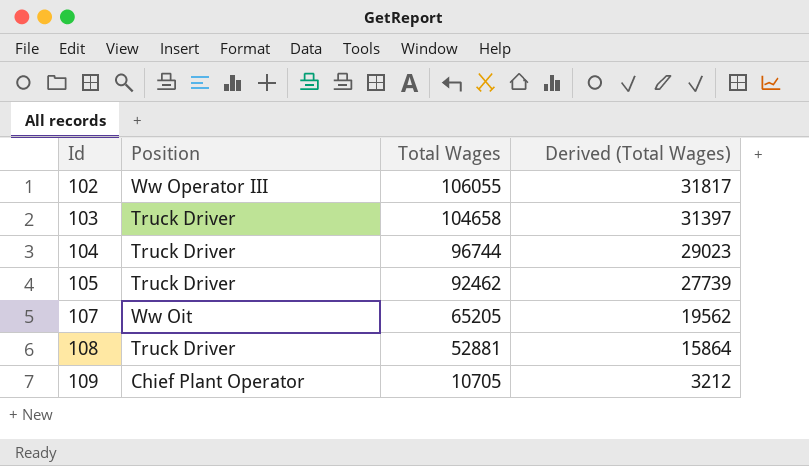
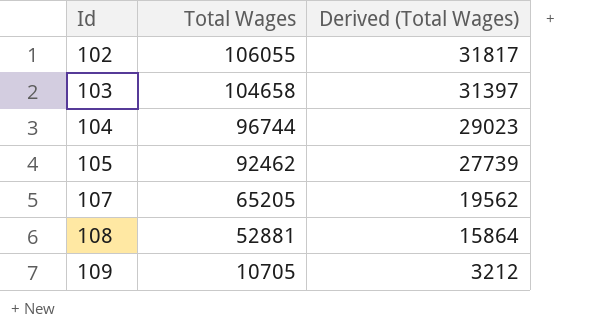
column Position | position: 2 -> none

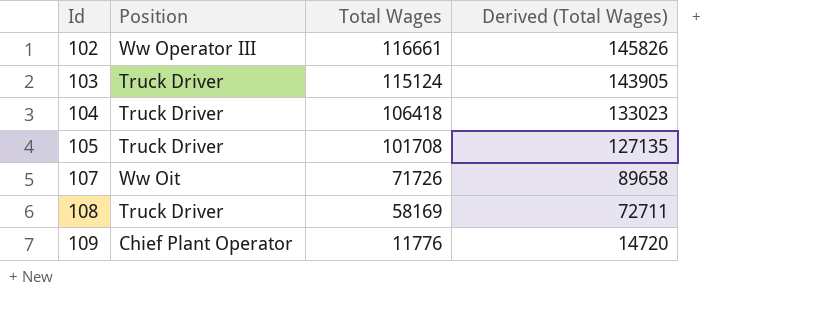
column Position | position: none -> 2
column Derived (Total Wages) | formula: [Total Wages] * 0.3 -> [Total Wages] * 1.25
102 | Total Wages: 106055 -> 116661
103 | Total Wages: 104658 -> 115124
104 | Total Wages: 96744 -> 106418
105 | Total Wages: 92462 -> 101708
107 | Total Wages: 65205 -> 71726
108 | Total Wages: 52881 -> 58169
109 | Total Wages: 10705 -> 11776

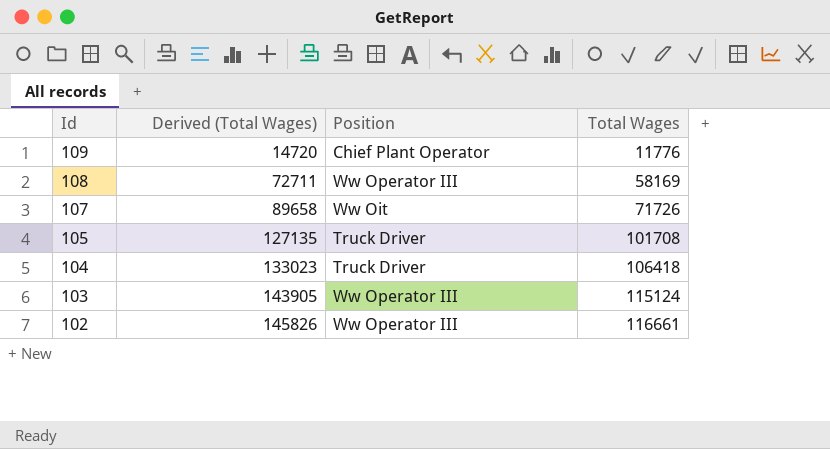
row order: Id ascending -> Id descending
column Derived (Total Wages) | position: 4 -> 2
108 | Position: Truck Driver -> Ww Operator III
103 | Position: Truck Driver -> Ww Operator III

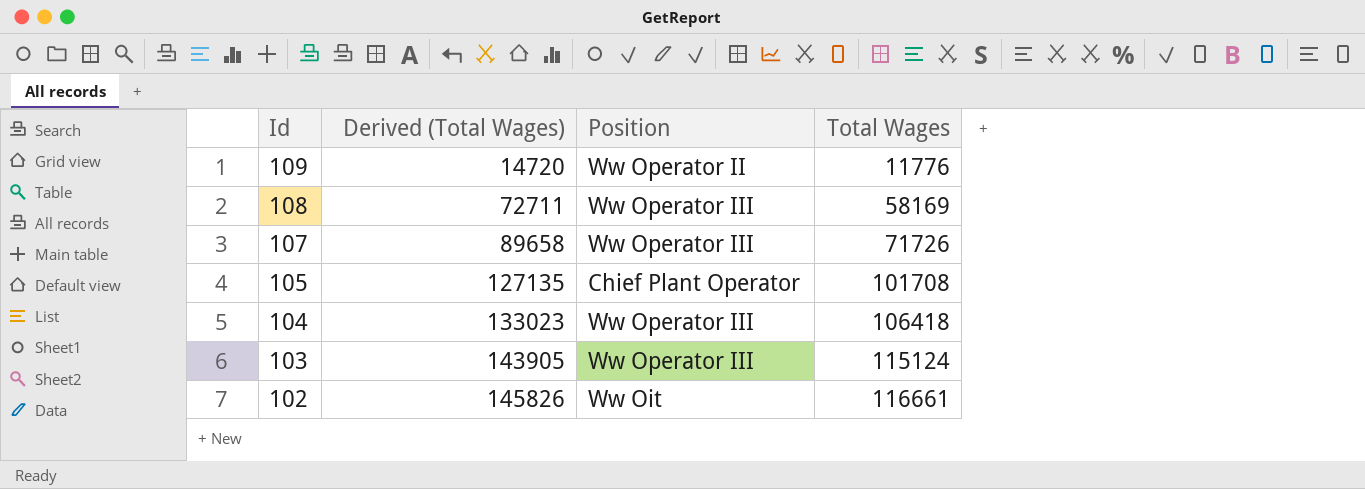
109 | Position: Chief Plant Operator -> Ww Operator II
107 | Position: Ww Oit -> Ww Operator III
105 | Position: Truck Driver -> Chief Plant Operator
104 | Position: Truck Driver -> Ww Operator III
102 | Position: Ww Operator III -> Ww Oit

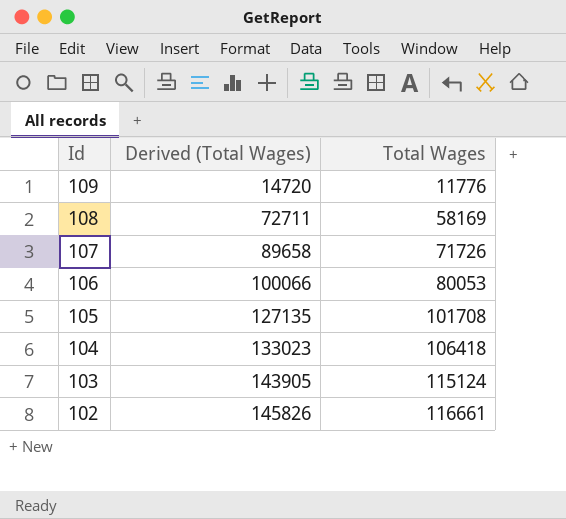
column Position | position: 3 -> none
row 106: none -> 100066 | 80053

